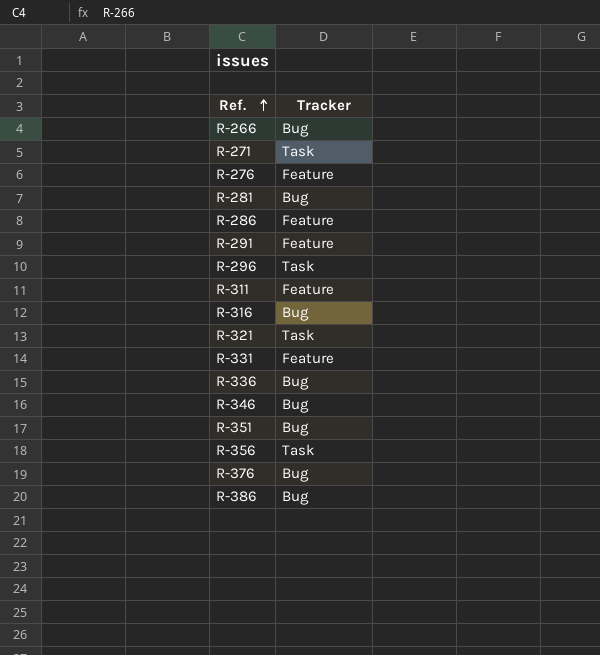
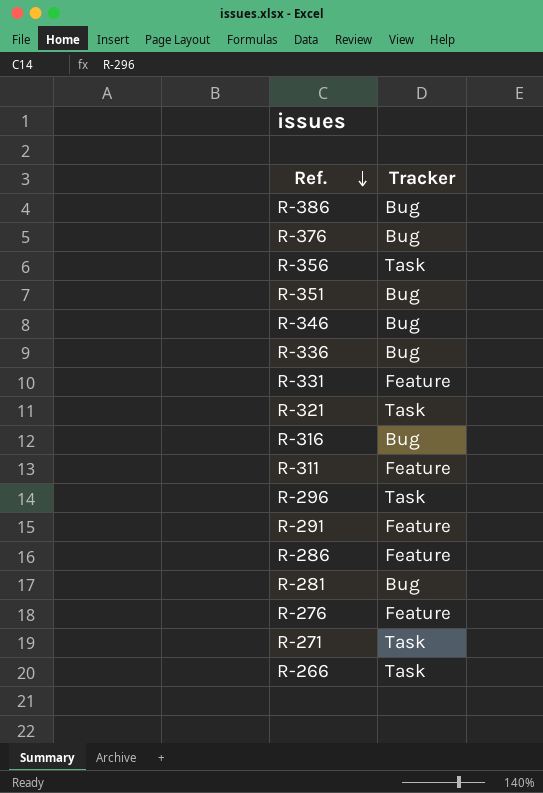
row order: Ref. ascending -> Ref. descending
R-266 | Tracker: Bug -> Task

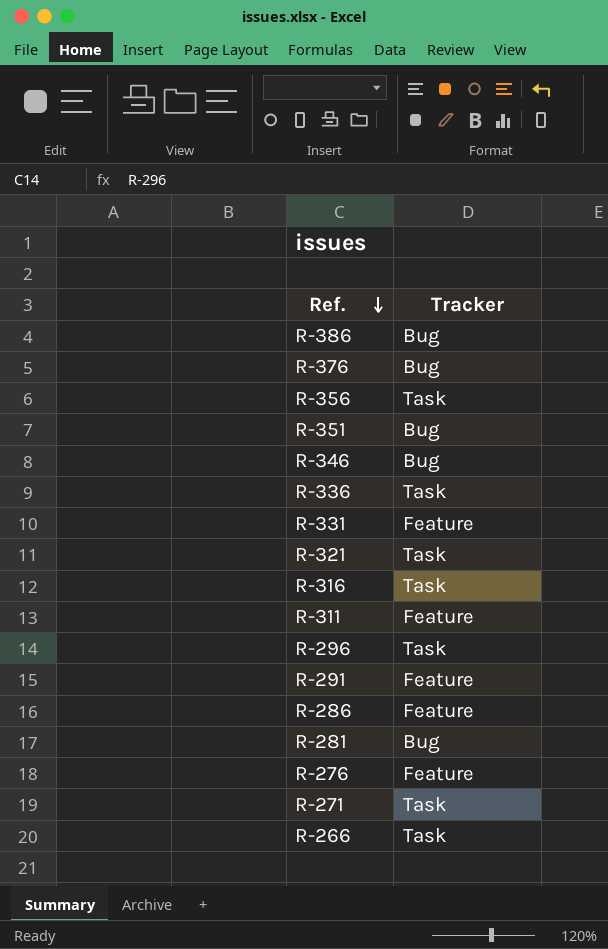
R-336 | Tracker: Bug -> Task
R-316 | Tracker: Bug -> Task

